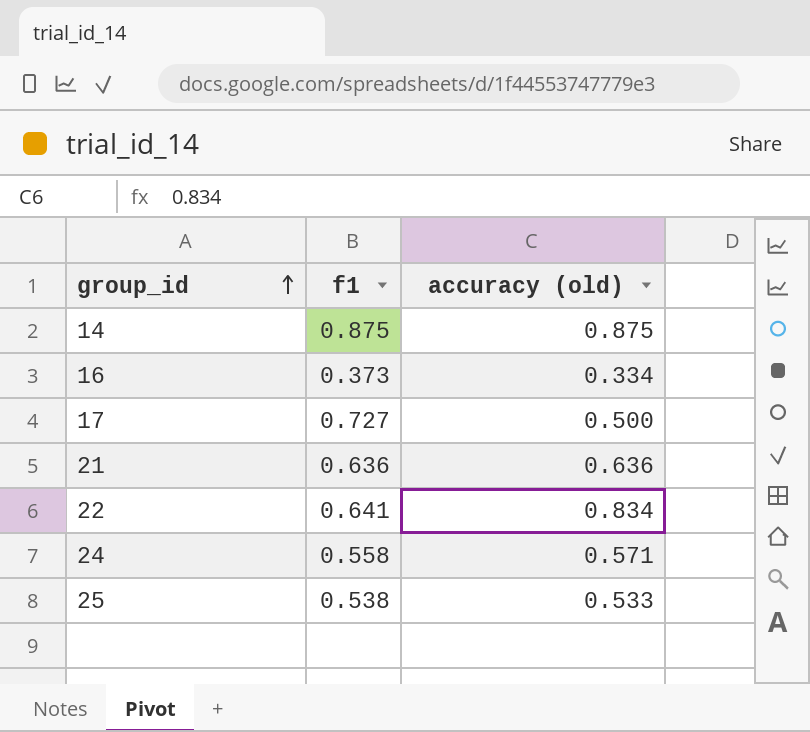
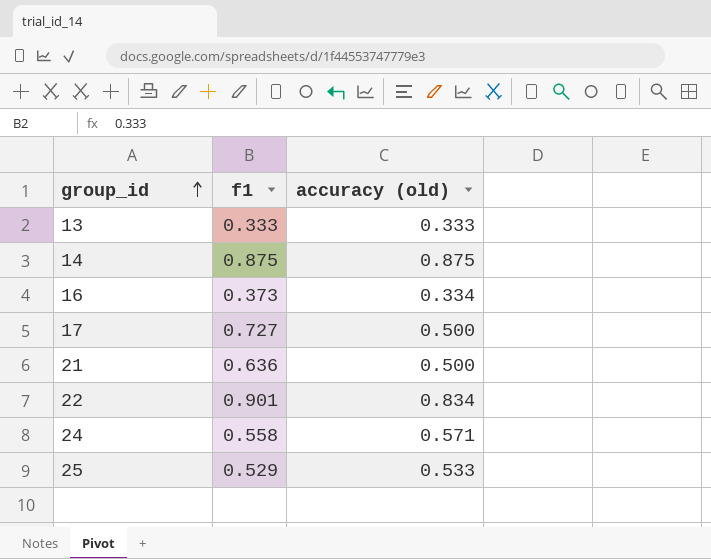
row 13: none -> 0.333 | 0.333
21 | accuracy (old): 0.636 -> 0.500
22 | f1: 0.641 -> 0.901
25 | f1: 0.538 -> 0.529

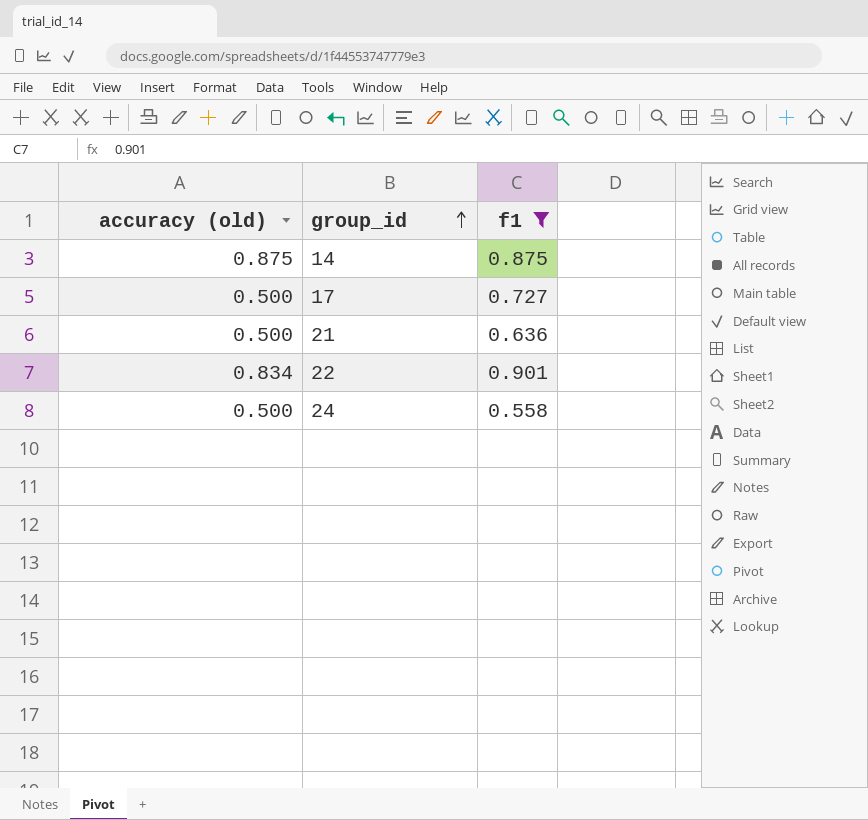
filter: none -> f1 >= 0.558
column accuracy (old) | position: 3 -> 1
24 | accuracy (old): 0.571 -> 0.500

